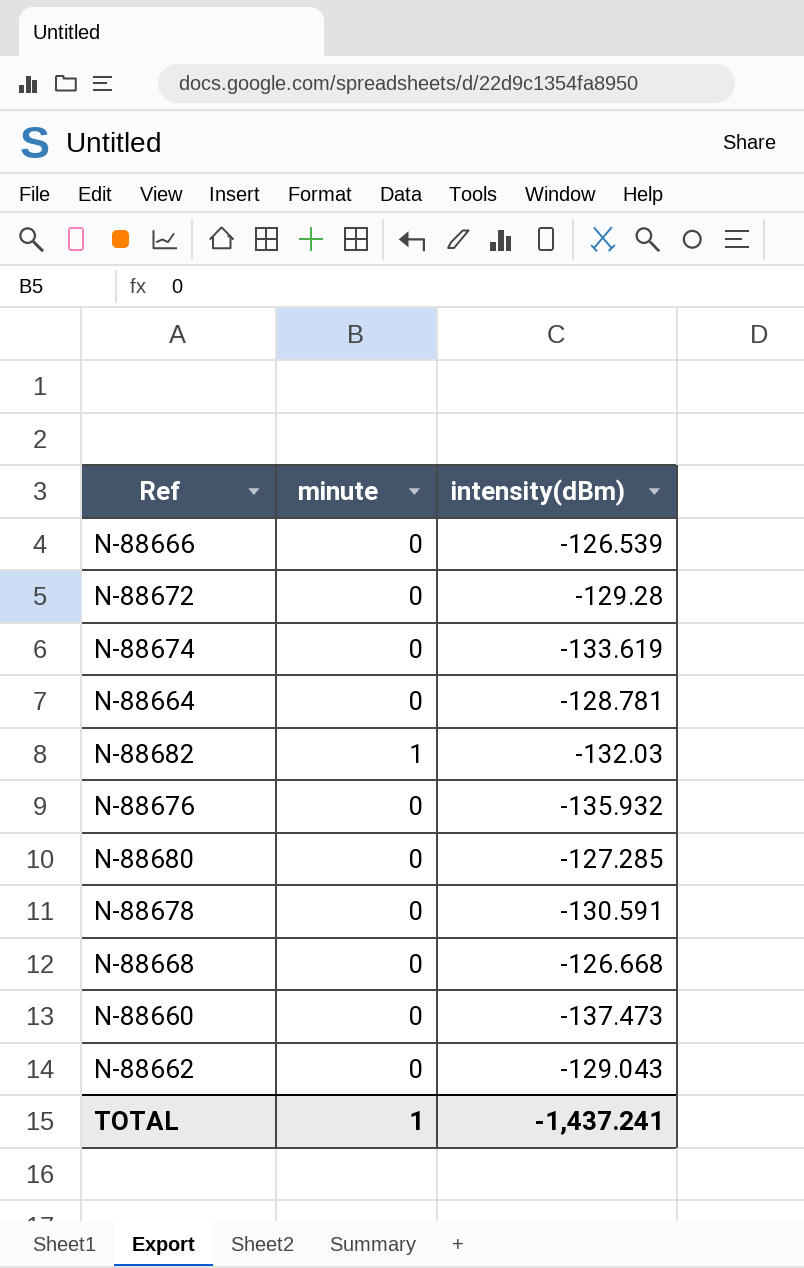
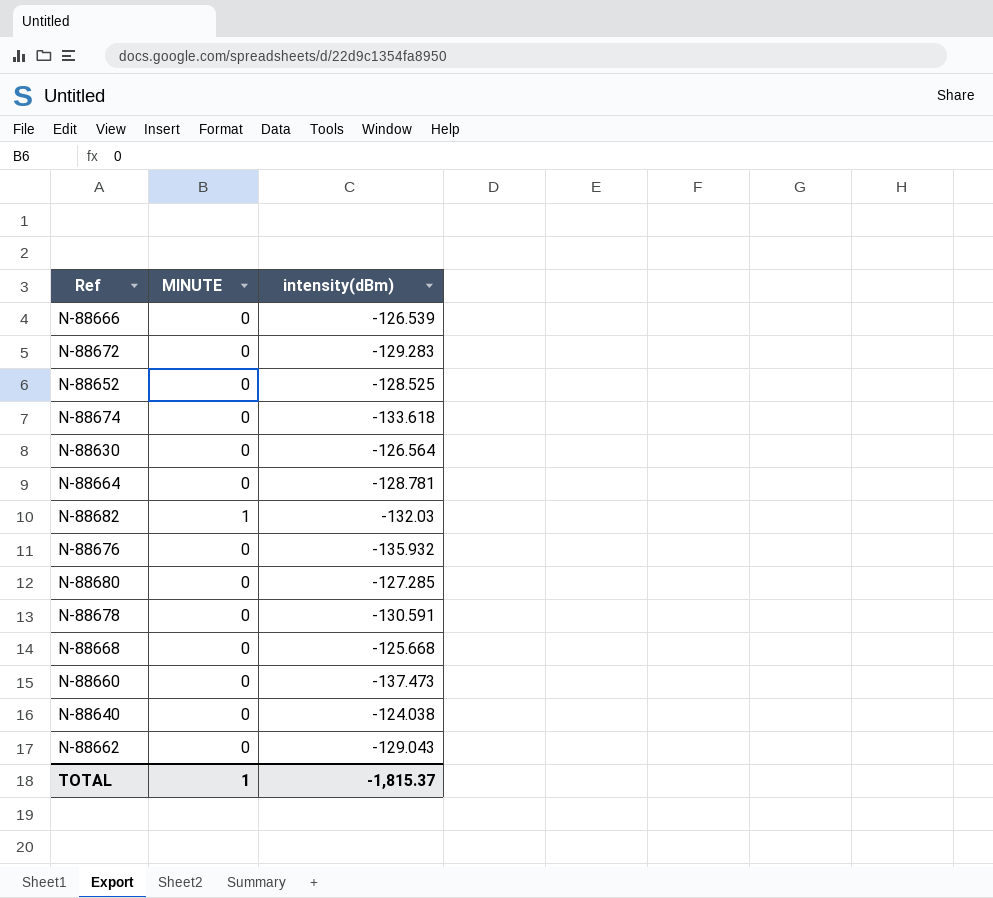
column name: minute -> MINUTE
N-88672 | intensity(dBm): -129.28 -> -129.283
row N-88652: none -> 0 | -128.525
N-88674 | intensity(dBm): -133.619 -> -133.618
row N-88630: none -> 0 | -126.564
N-88668 | intensity(dBm): -126.668 -> -125.668
row N-88640: none -> 0 | -124.038
TOTAL | intensity(dBm): -1,437.241 -> -1,815.37

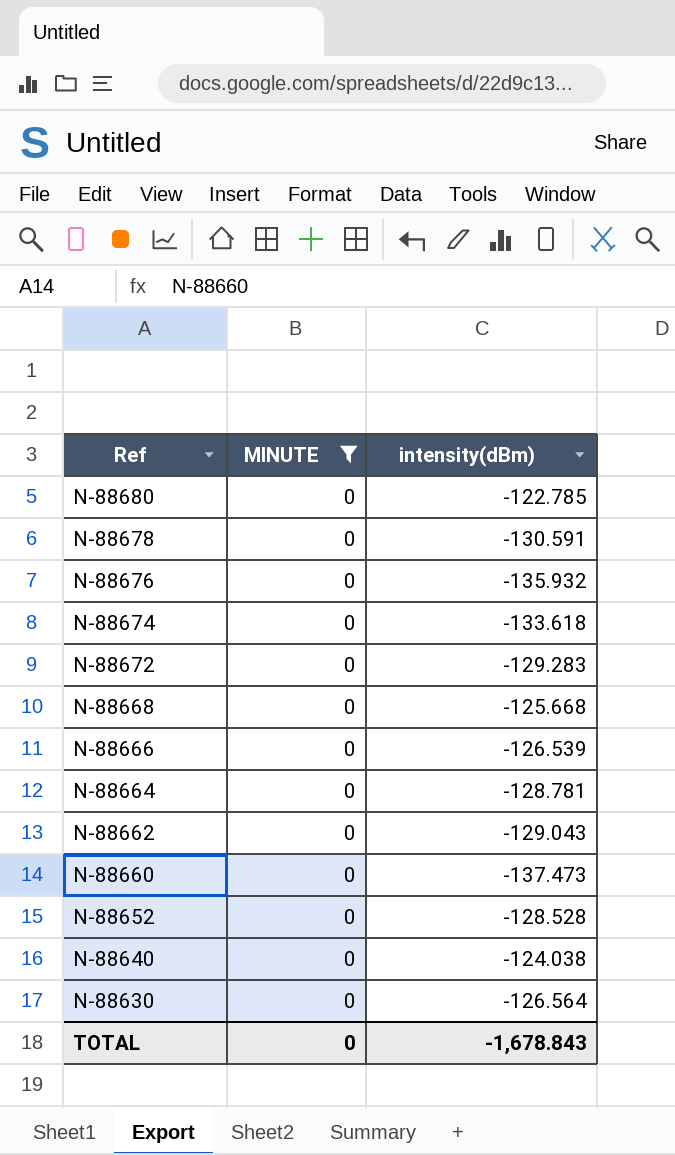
filter: none -> MINUTE = 0
row order: none -> Ref descending
N-88680 | intensity(dBm): -127.285 -> -122.785
N-88652 | intensity(dBm): -128.525 -> -128.528
TOTAL | MINUTE: 1 -> 0
TOTAL | intensity(dBm): -1,815.37 -> -1,678.843

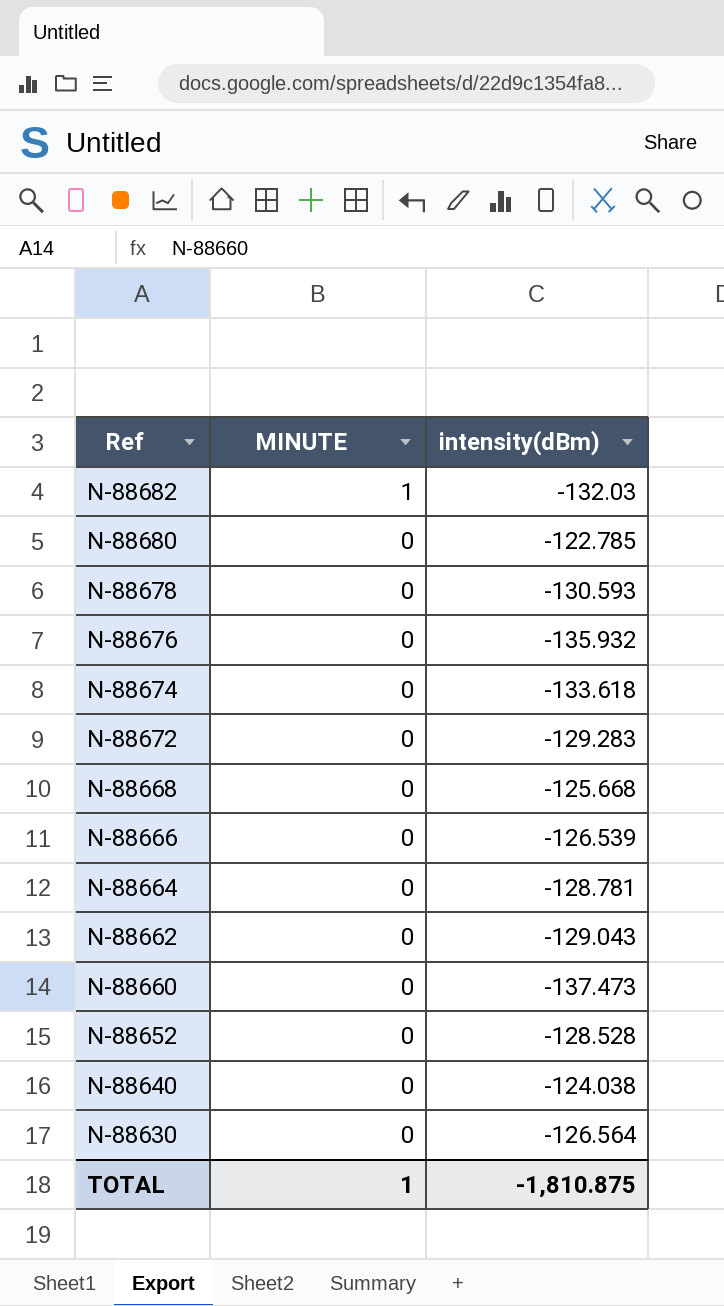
filter: MINUTE = 0 -> none
N-88678 | intensity(dBm): -130.591 -> -130.593
TOTAL | MINUTE: 0 -> 1
TOTAL | intensity(dBm): -1,678.843 -> -1,810.875

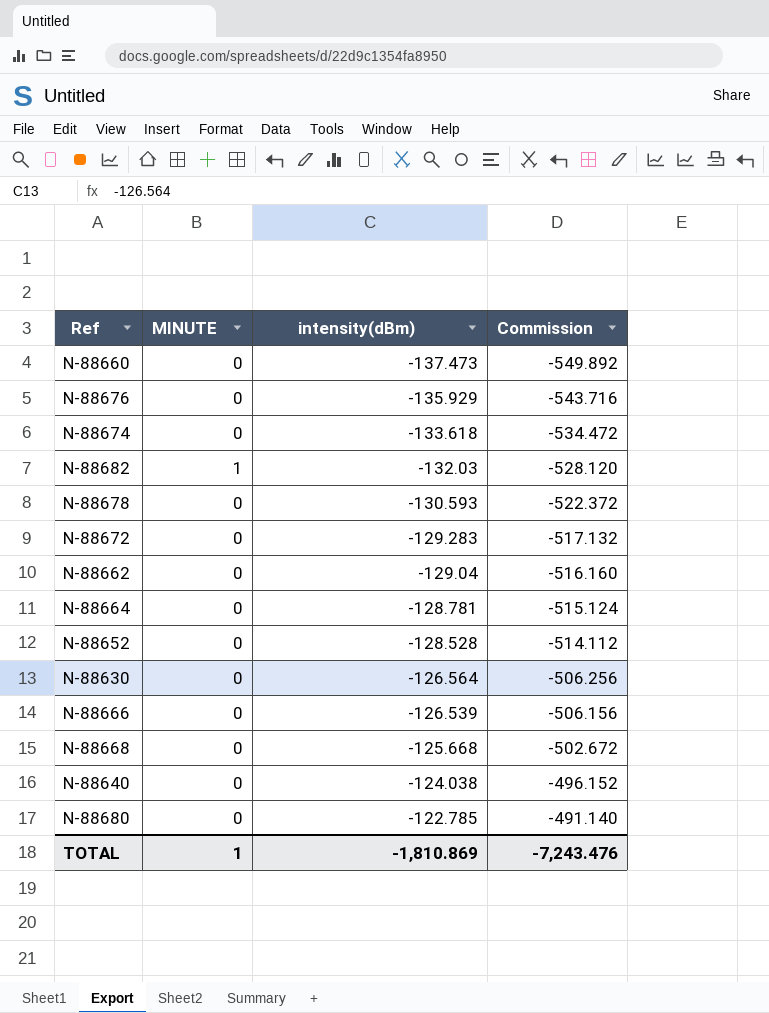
row order: Ref descending -> intensity(dBm) ascending
column Commission | formula: none -> [intensity(dBm)] * 4
N-88676 | intensity(dBm): -135.932 -> -135.929
N-88662 | intensity(dBm): -129.043 -> -129.04
TOTAL | intensity(dBm): -1,810.875 -> -1,810.869

